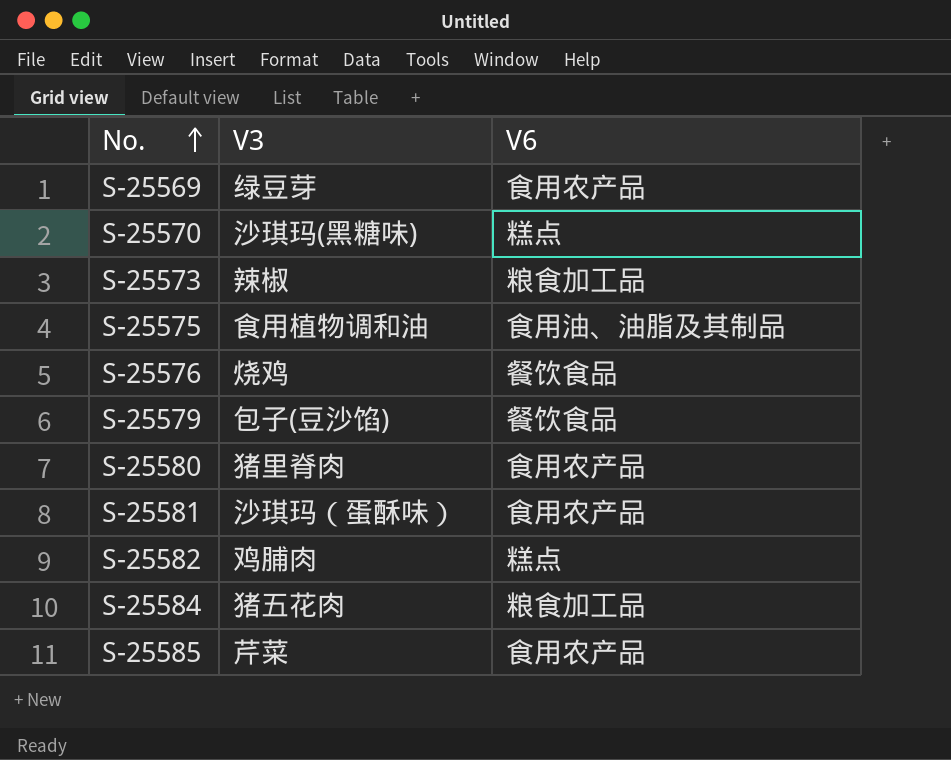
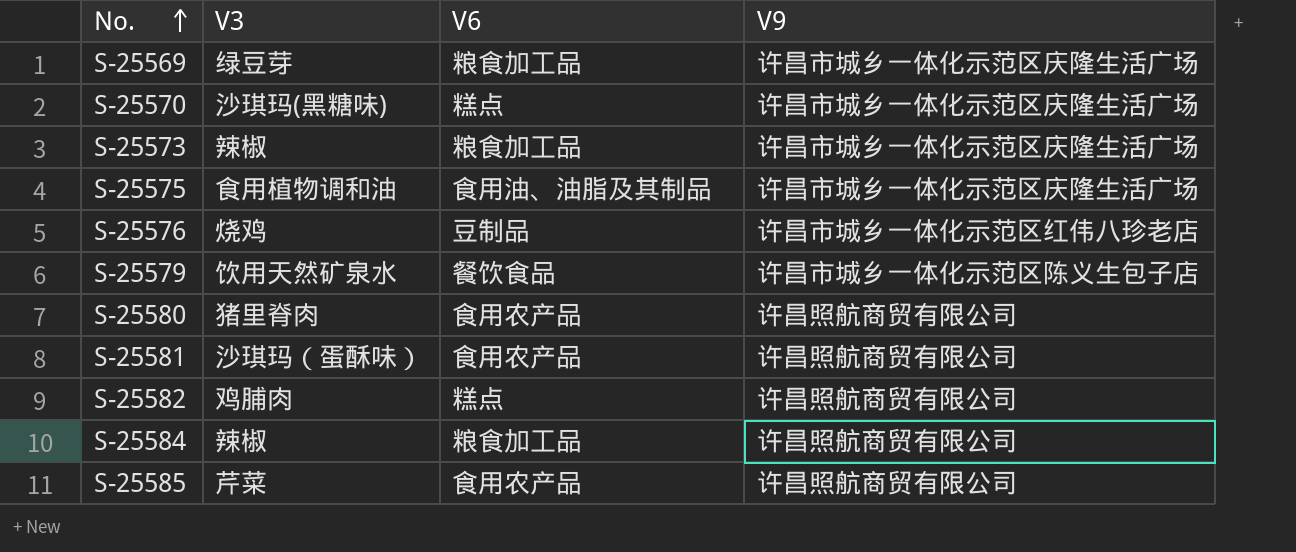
column V9 | position: none -> 4
S-25569 | V6: 食用农产品 -> 粮食加工品
S-25576 | V6: 餐饮食品 -> 豆制品
S-25579 | V3: 包子(豆沙馅) -> 饮用天然矿泉水
S-25584 | V3: 猪五花肉 -> 辣椒

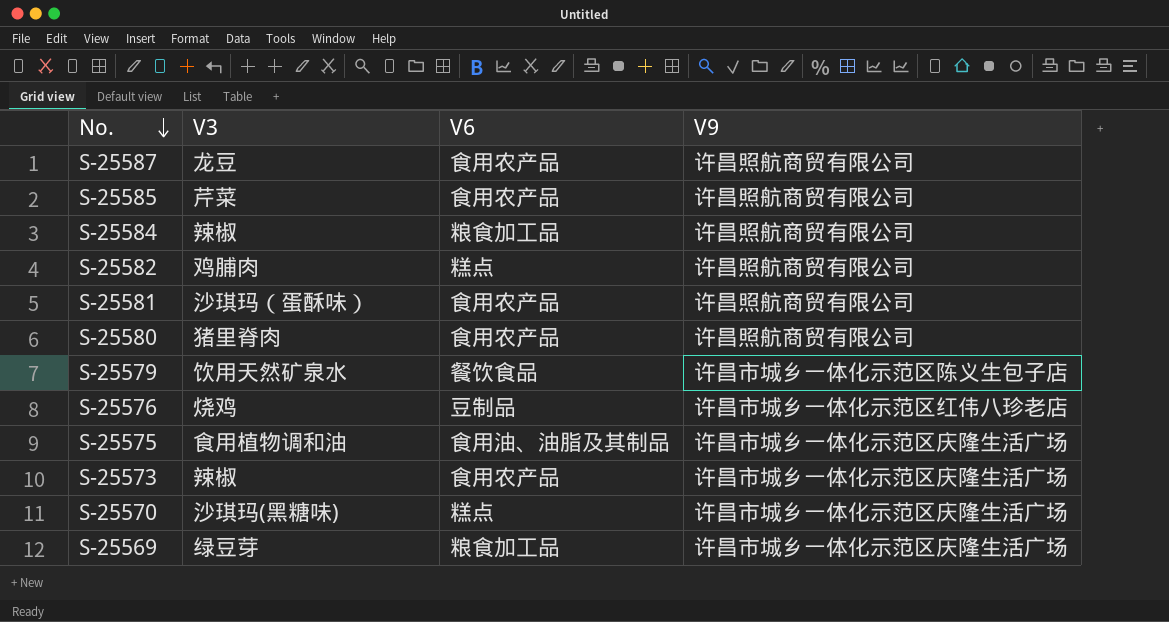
row order: No. ascending -> No. descending
row S-25587: none -> 龙豆 | 食用农产品 | 许昌照航商贸有限公司
S-25573 | V6: 粮食加工品 -> 食用农产品

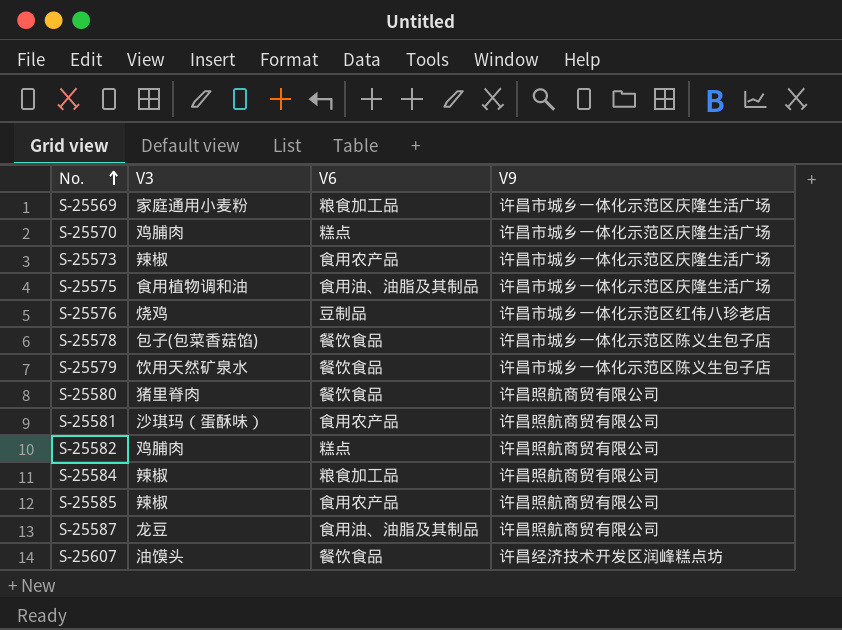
row order: No. descending -> No. ascending
S-25569 | V3: 绿豆芽 -> 家庭通用小麦粉
S-25570 | V3: 沙琪玛(黑糖味) -> 鸡脯肉
row S-25578: none -> 包子(包菜香菇馅) | 餐饮食品 | 许昌市城乡一体化示范区陈义生包子店
S-25580 | V6: 食用农产品 -> 餐饮食品
S-25585 | V3: 芹菜 -> 辣椒
S-25587 | V6: 食用农产品 -> 食用油、油脂及其制品
row S-25607: none -> 油馍头 | 餐饮食品 | 许昌经济技术开发区润峰糕点坊

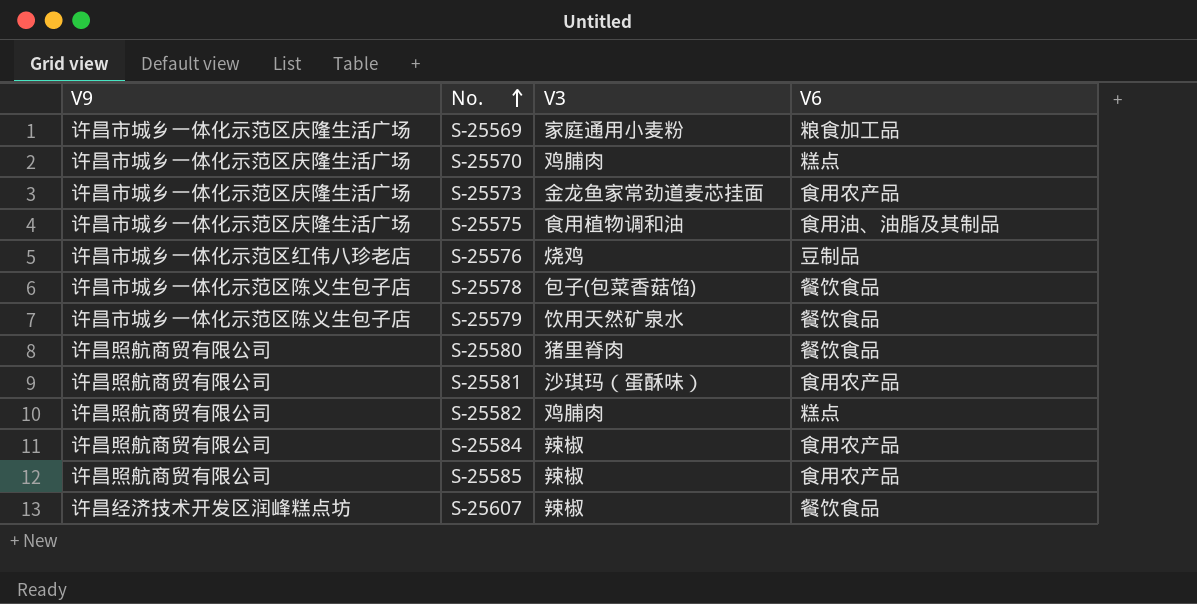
column V9 | position: 4 -> 1
row S-25587: 龙豆 | 食用油、油脂及其制品 | 许昌照航商贸有限公司 -> none
S-25573 | V3: 辣椒 -> 金龙鱼家常劲道麦芯挂面
S-25584 | V6: 粮食加工品 -> 食用农产品
S-25607 | V3: 油馍头 -> 辣椒

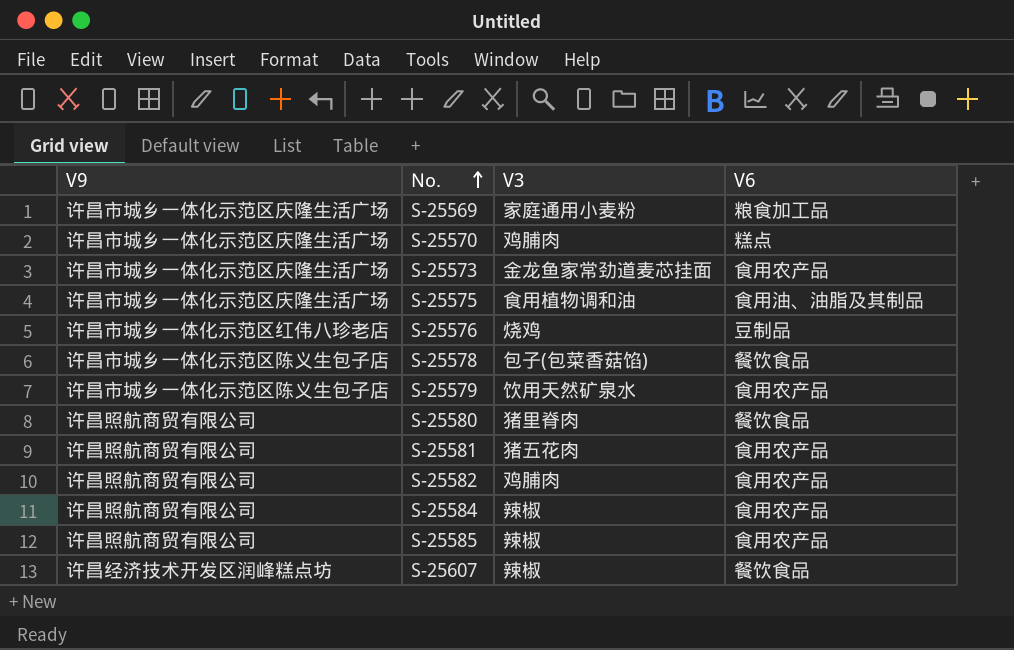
S-25579 | V6: 餐饮食品 -> 食用农产品
S-25581 | V3: 沙琪玛（蛋酥味） -> 猪五花肉
S-25582 | V6: 糕点 -> 食用农产品

